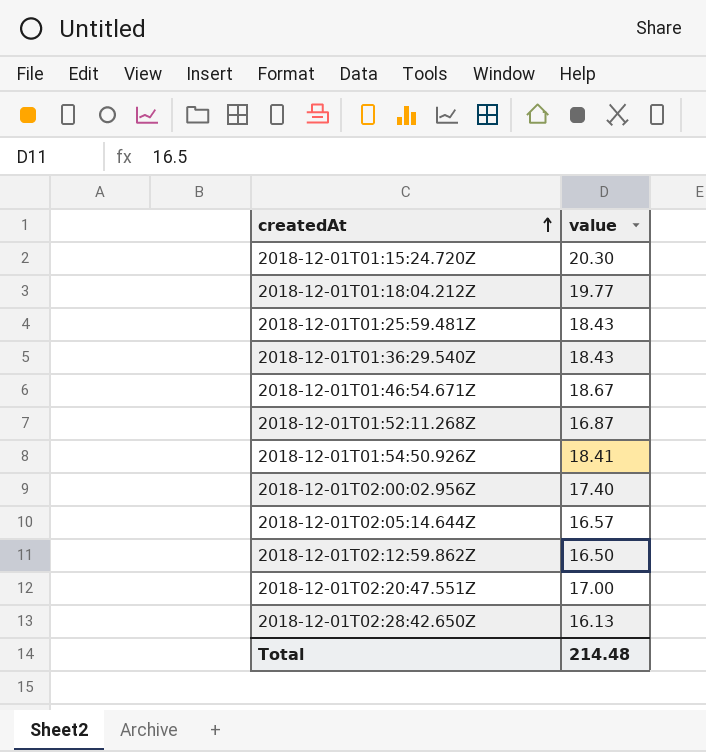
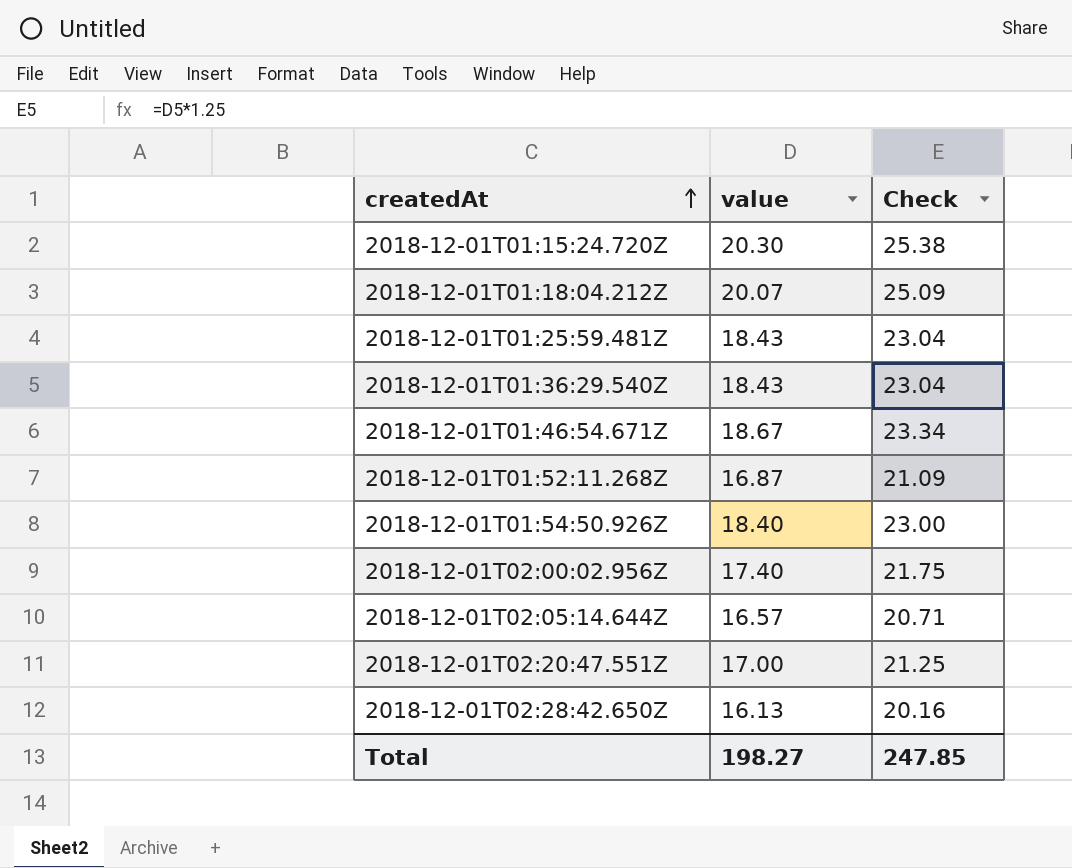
column Check | formula: none -> [value] * 1.25
row 2018-12-01T02:12:59.862Z: 16.50 -> none
2018-12-01T01:18:04.212Z | value: 19.77 -> 20.07
2018-12-01T01:54:50.926Z | value: 18.41 -> 18.40
Total | value: 214.48 -> 198.27

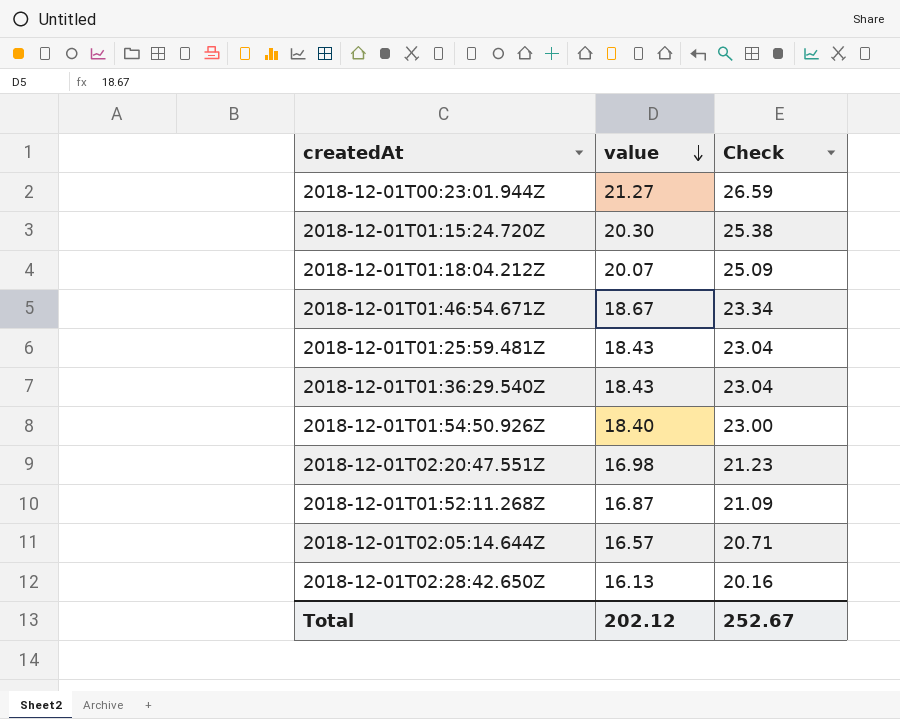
row order: createdAt ascending -> value descending
row 2018-12-01T02:00:02.956Z: 17.40 | 21.75 -> none
row 2018-12-01T00:23:01.944Z: none -> 21.27 | 26.59
2018-12-01T02:20:47.551Z | value: 17.00 -> 16.98
2018-12-01T02:20:47.551Z | Check: 21.25 -> 21.23
Total | value: 198.27 -> 202.12
Total | Check: 247.85 -> 252.67

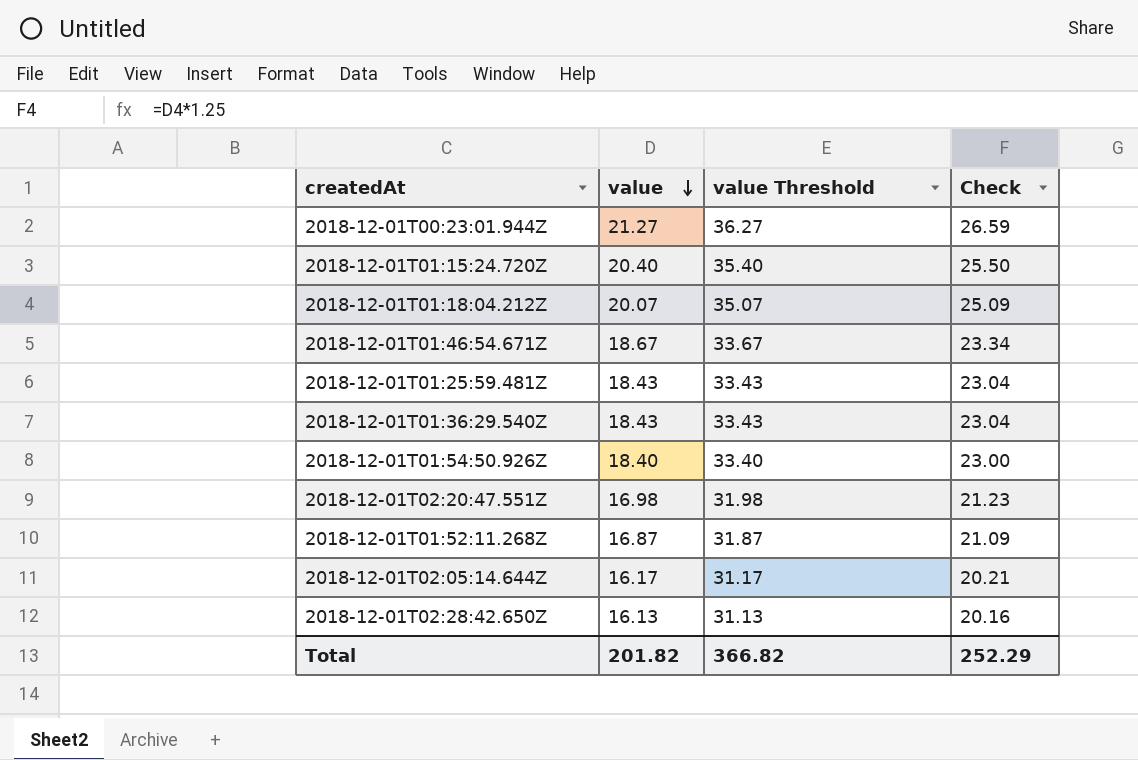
column value Threshold | formula: none -> [value] + 15
2018-12-01T01:15:24.720Z | value: 20.30 -> 20.40
2018-12-01T01:15:24.720Z | Check: 25.38 -> 25.50
2018-12-01T02:05:14.644Z | value: 16.57 -> 16.17
2018-12-01T02:05:14.644Z | Check: 20.71 -> 20.21
Total | value: 202.12 -> 201.82
Total | Check: 252.67 -> 252.29

